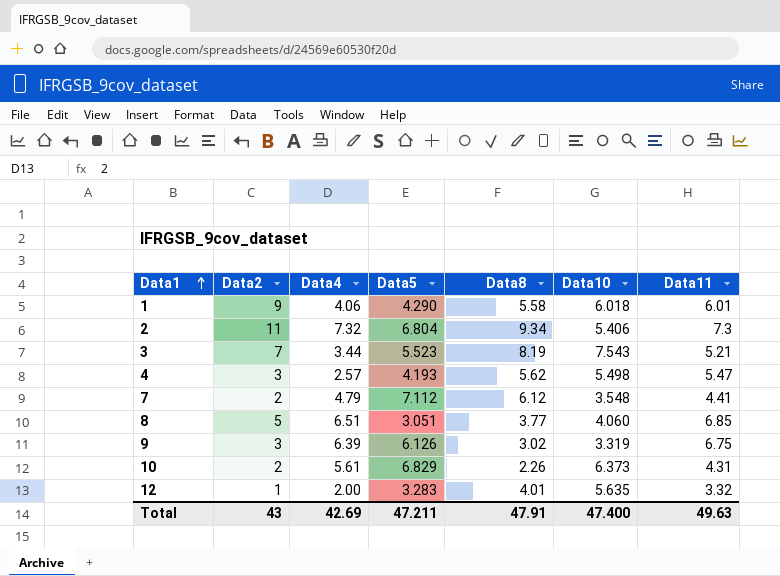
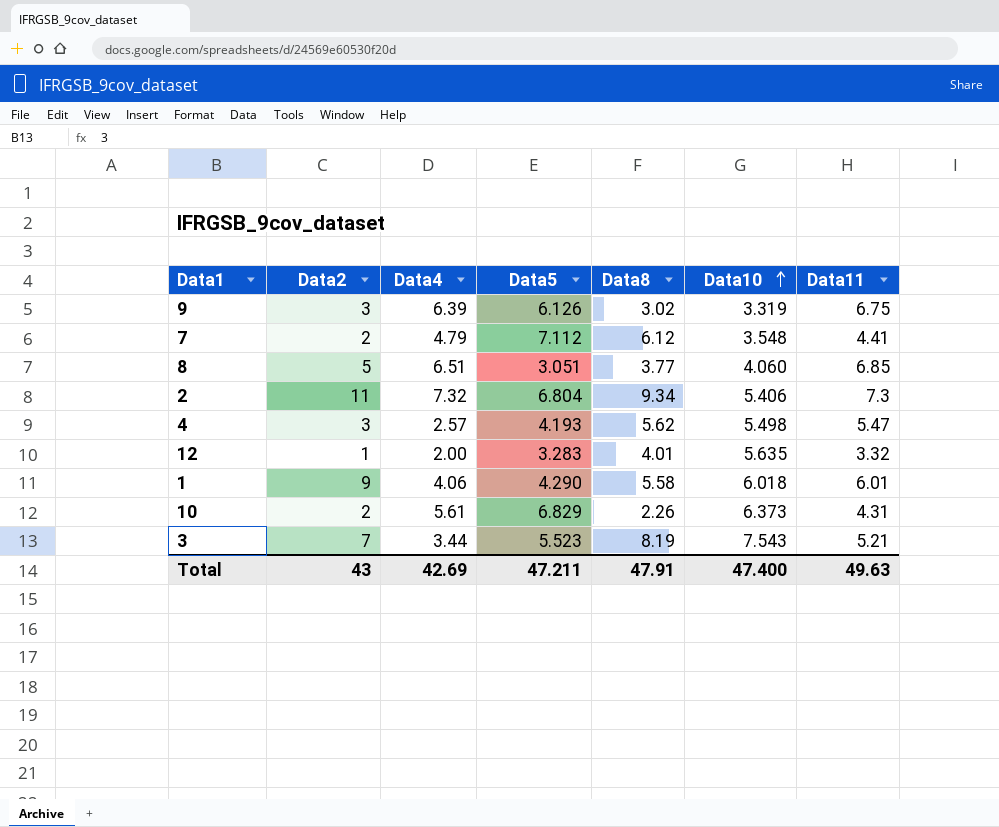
row order: Data1 ascending -> Data10 ascending

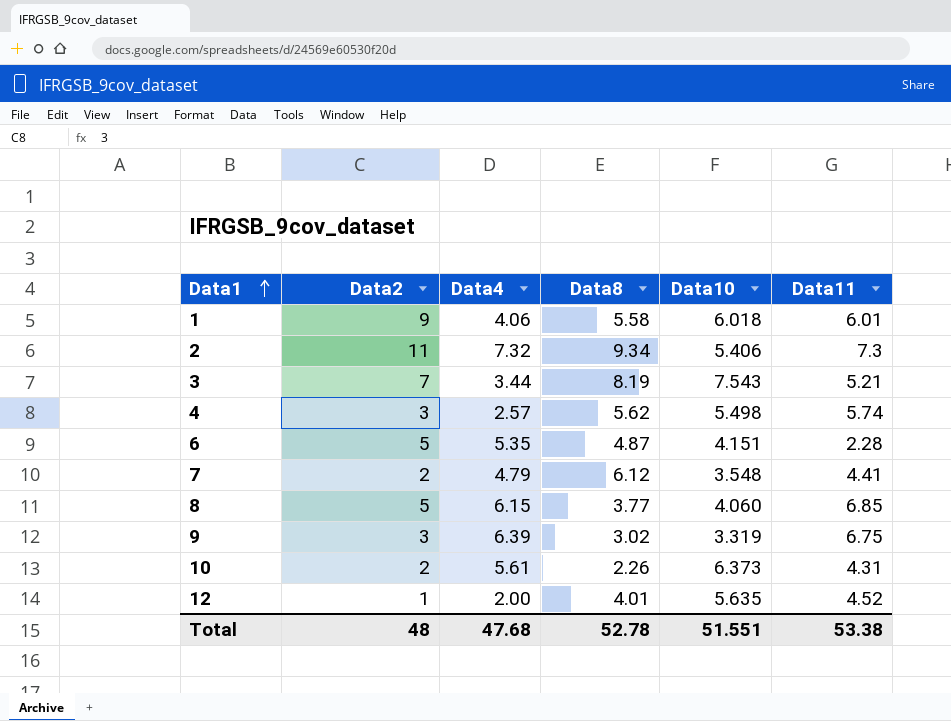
row order: Data10 ascending -> Data1 ascending
column Data5 | position: 4 -> none
4 | Data11: 5.47 -> 5.74
row 6: none -> 5 | 5.35 | 4.87 | 4.151 | 2.28
8 | Data4: 6.51 -> 6.15
12 | Data11: 3.32 -> 4.52
Total | Data2: 43 -> 48
Total | Data4: 42.69 -> 47.68
Total | Data8: 47.91 -> 52.78
Total | Data10: 47.400 -> 51.551
Total | Data11: 49.63 -> 53.38

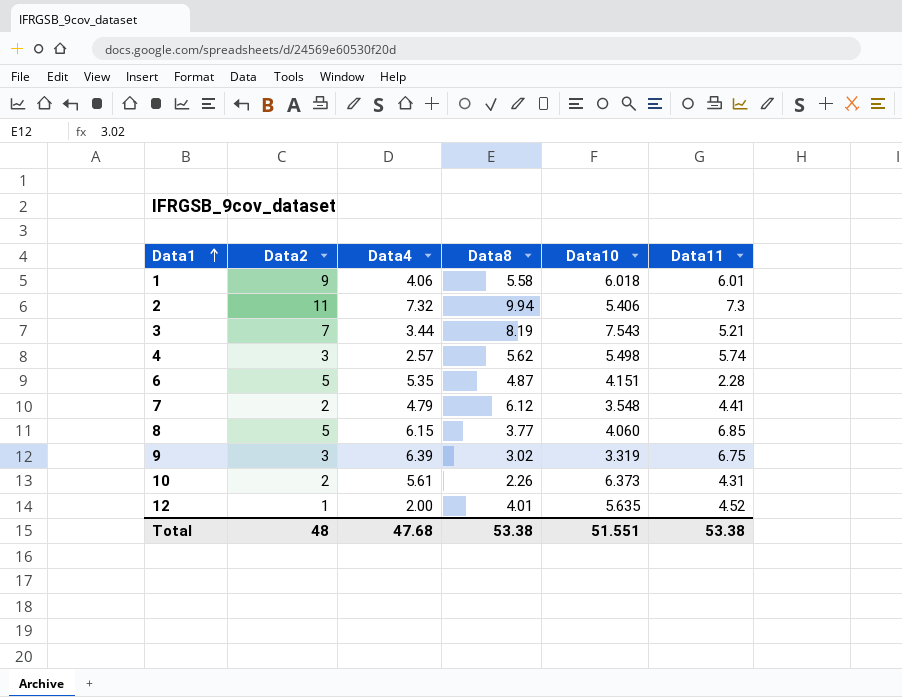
2 | Data8: 9.34 -> 9.94
Total | Data8: 52.78 -> 53.38

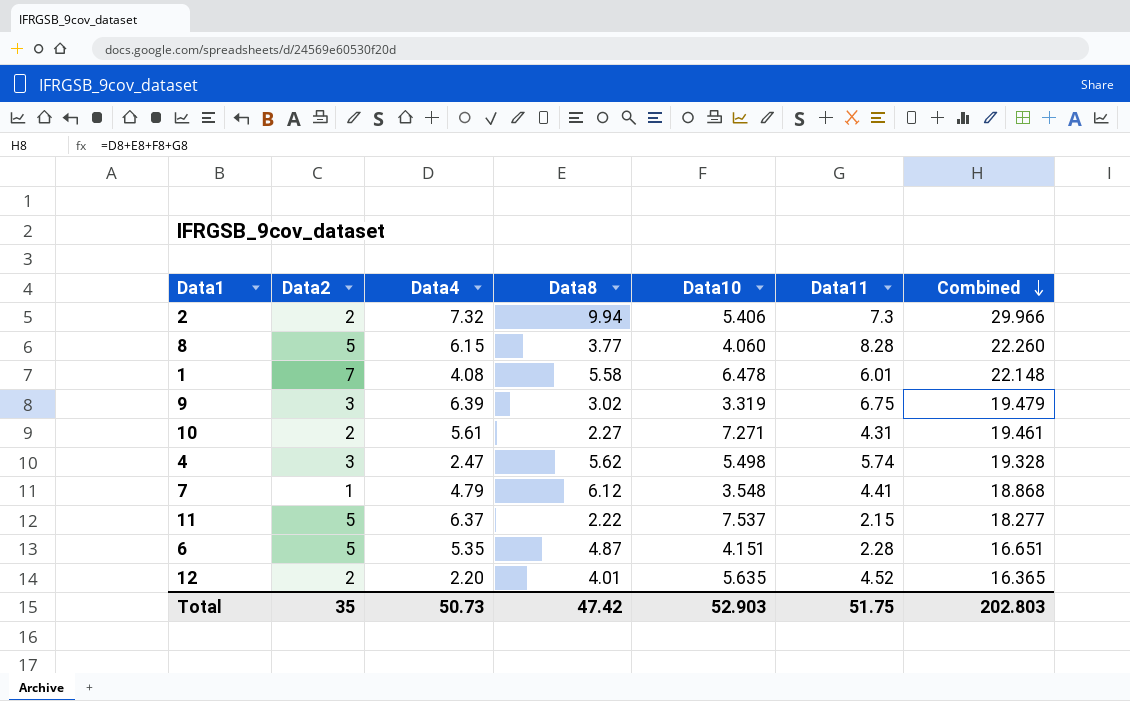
row order: Data1 ascending -> Combined descending
column Combined | formula: none -> [Data4] + [Data8] + [Data10] + [Data11]
row 3: 7 | 3.44 | 8.19 | 7.543 | 5.21 -> none
2 | Data2: 11 -> 2
8 | Data11: 6.85 -> 8.28
1 | Data2: 9 -> 7
1 | Data4: 4.06 -> 4.08
1 | Data10: 6.018 -> 6.478
10 | Data8: 2.26 -> 2.27
10 | Data10: 6.373 -> 7.271
4 | Data4: 2.57 -> 2.47
7 | Data2: 2 -> 1
row 11: none -> 5 | 6.37 | 2.22 | 7.537 | 2.15 | 18.277
12 | Data2: 1 -> 2
12 | Data4: 2.00 -> 2.20
Total | Data2: 48 -> 35
Total | Data4: 47.68 -> 50.73
Total | Data8: 53.38 -> 47.42
Total | Data10: 51.551 -> 52.903
Total | Data11: 53.38 -> 51.75

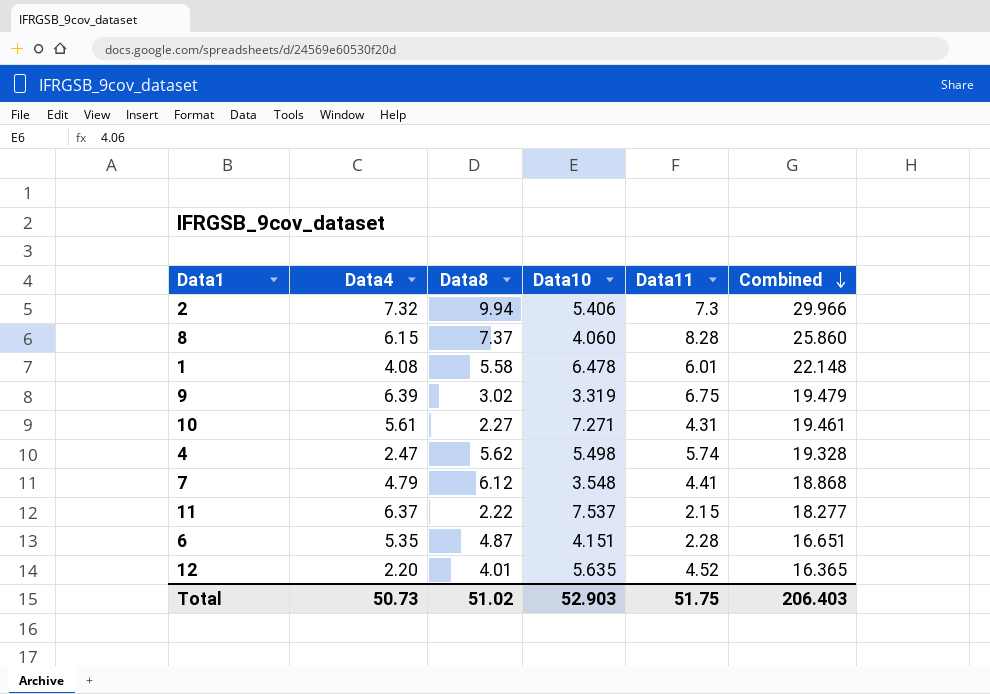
column Data2 | position: 2 -> none
8 | Data8: 3.77 -> 7.37
8 | Combined: 22.260 -> 25.860
Total | Data8: 47.42 -> 51.02
Total | Combined: 202.803 -> 206.403

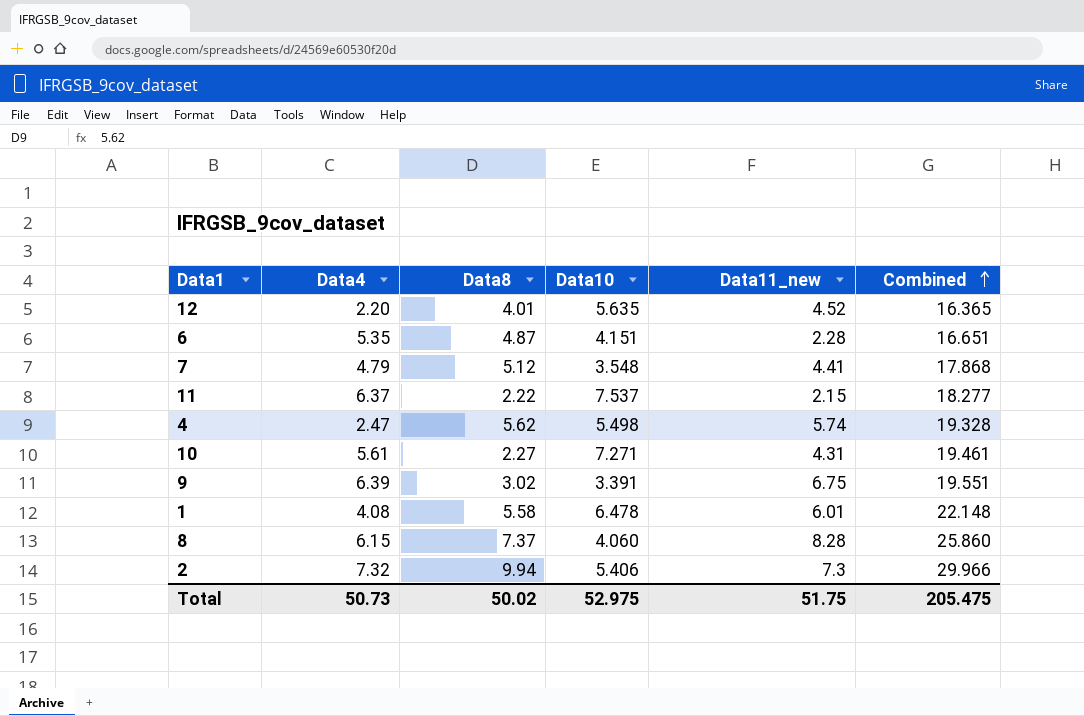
row order: Combined descending -> Combined ascending
column name: Data11 -> Data11_new
7 | Data8: 6.12 -> 5.12
7 | Combined: 18.868 -> 17.868
9 | Data10: 3.319 -> 3.391
9 | Combined: 19.479 -> 19.551
Total | Data8: 51.02 -> 50.02
Total | Data10: 52.903 -> 52.975
Total | Combined: 206.403 -> 205.475

